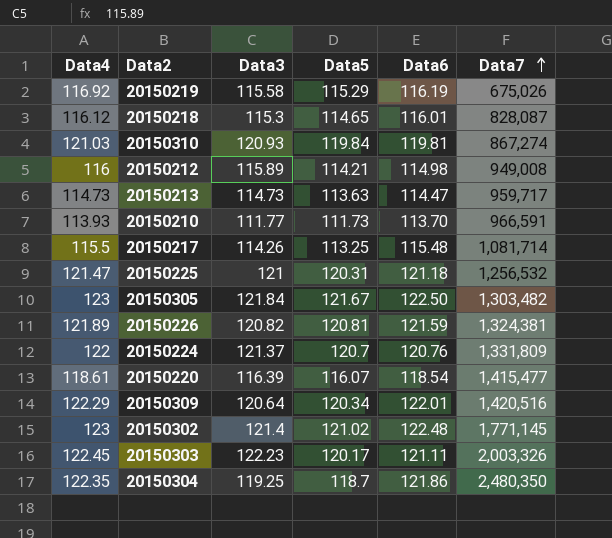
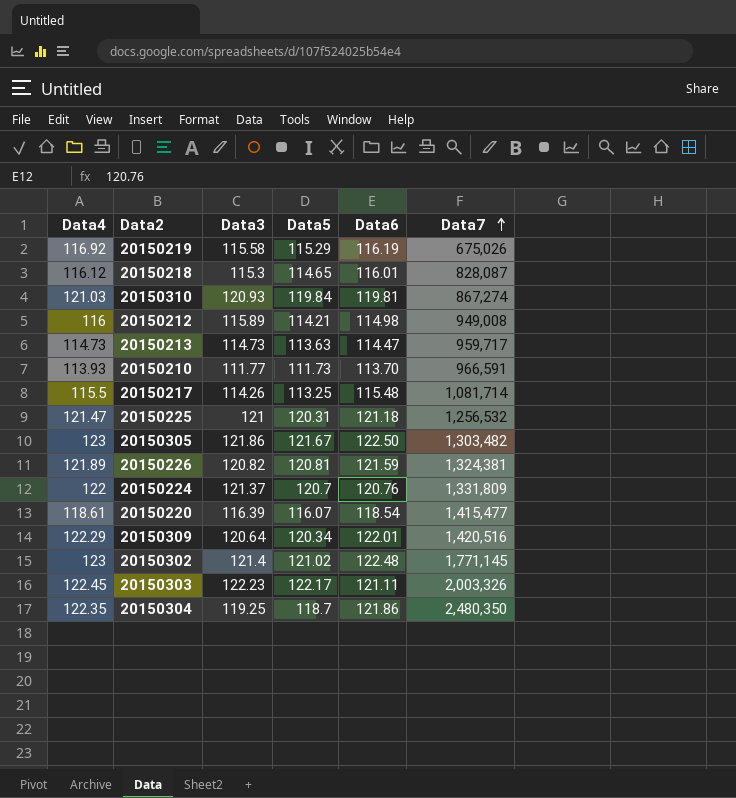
20150305 | Data3: 121.84 -> 121.86
20150303 | Data5: 120.17 -> 122.17

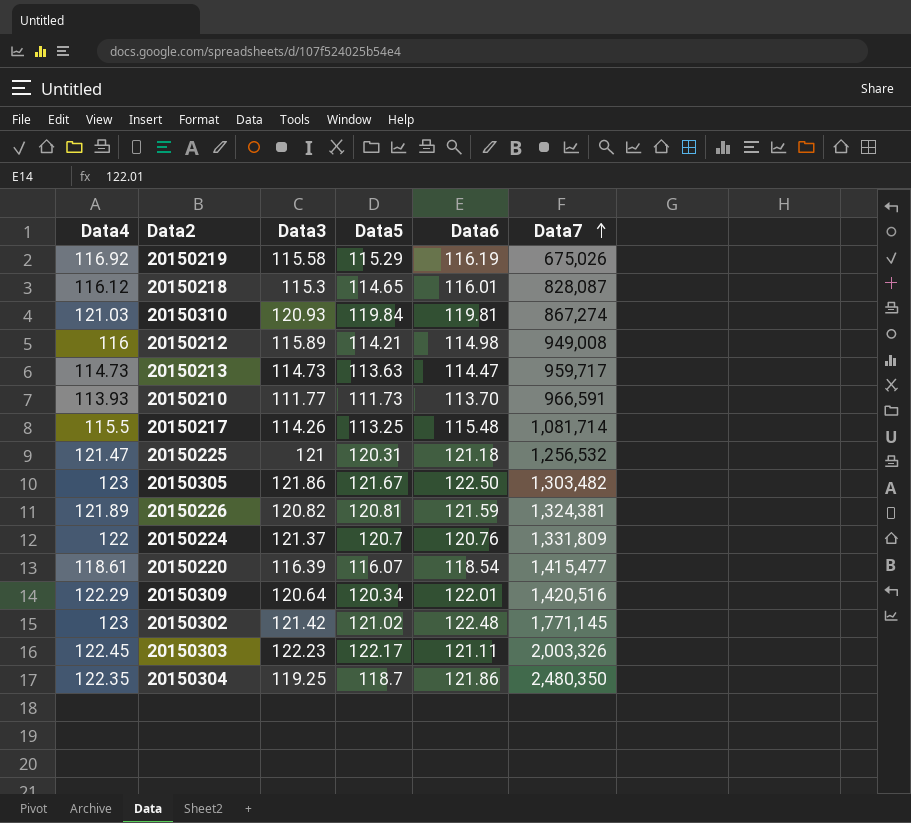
20150302 | Data3: 121.4 -> 121.42

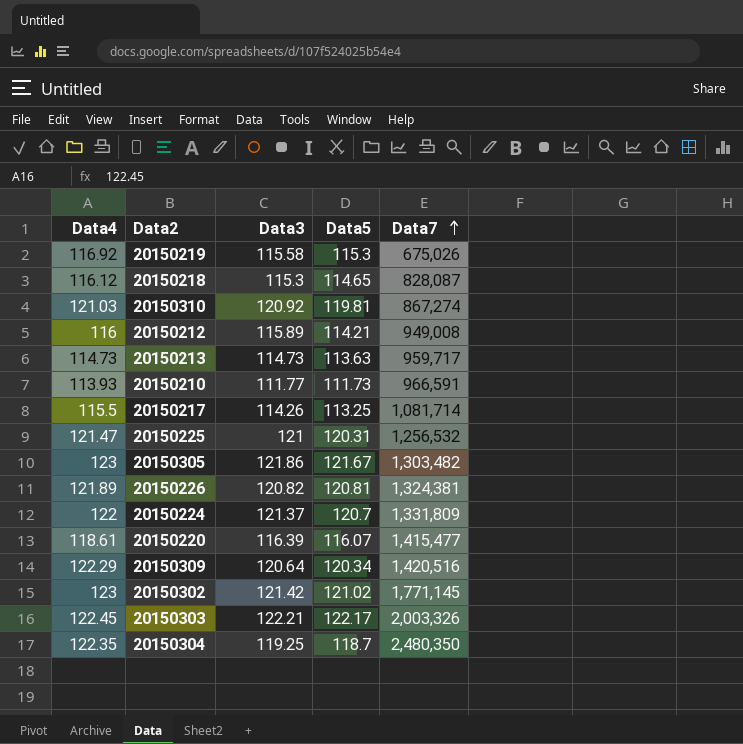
column Data6 | position: 5 -> none
20150219 | Data5: 115.29 -> 115.3
20150310 | Data3: 120.93 -> 120.92
20150310 | Data5: 119.84 -> 119.81
20150303 | Data3: 122.23 -> 122.21

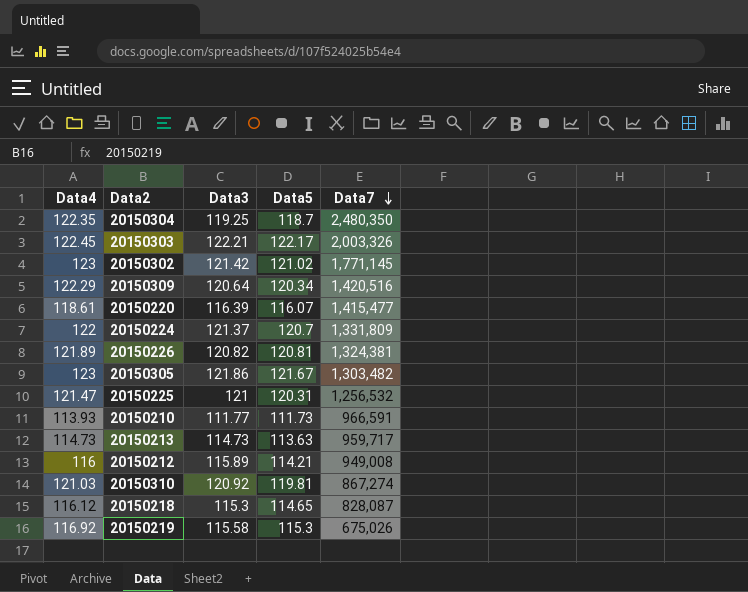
row order: Data7 ascending -> Data7 descending
row 20150217: 115.5 | 114.26 | 113.25 | 1,081,714 -> none

